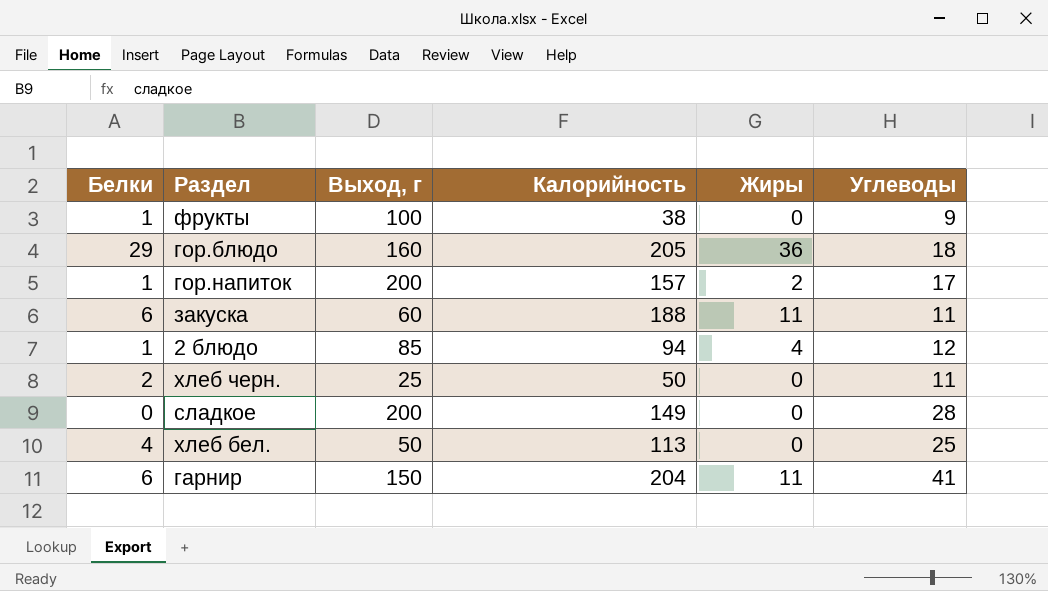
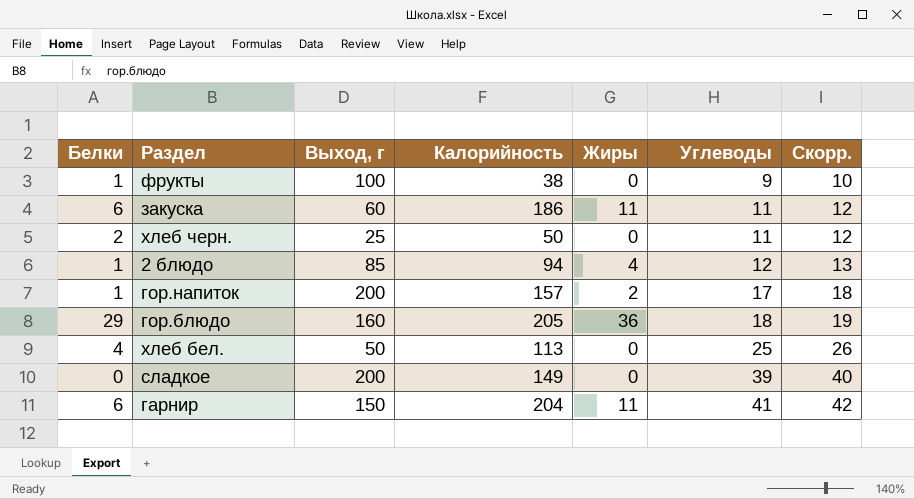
row order: none -> Углеводы ascending
column Скорр. | formula: none -> [Углеводы] + 1
закуска | Калорийность: 188 -> 186
сладкое | Углеводы: 28 -> 39

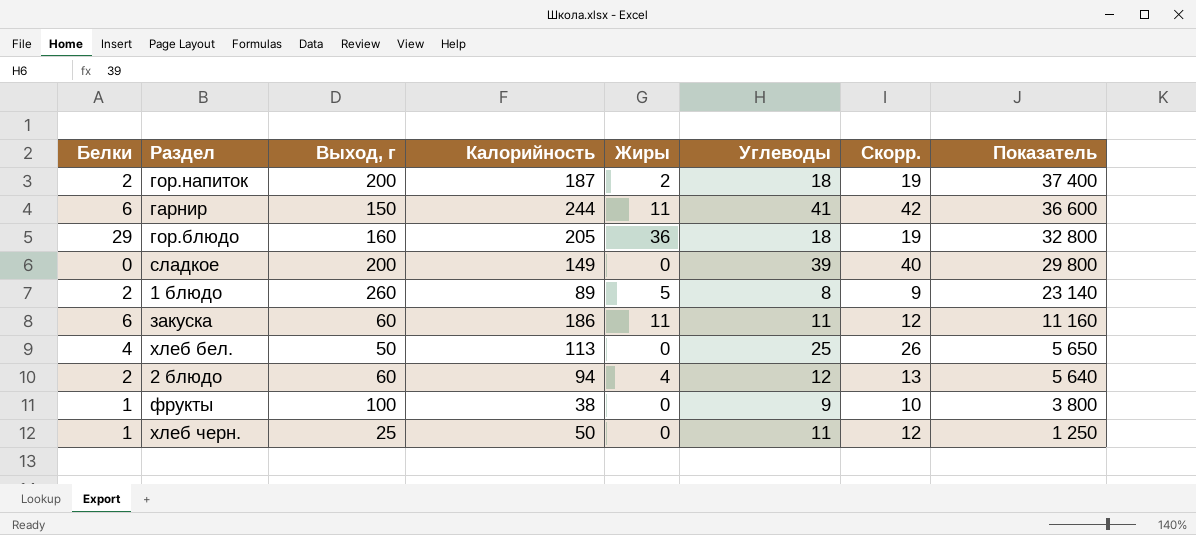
row order: Углеводы ascending -> Показатель descending
column Показатель | formula: none -> [Выход, г] * [Калорийность]
гор.напиток | Белки: 1 -> 2
гор.напиток | Калорийность: 157 -> 187
гор.напиток | Углеводы: 17 -> 18
гор.напиток | Скорр.: 18 -> 19
гарнир | Калорийность: 204 -> 244
row 1 блюдо: none -> 2 | 260 | 89 | 5 | 8 | 9 | 23 140
2 блюдо | Белки: 1 -> 2
2 блюдо | Выход, г: 85 -> 60
хлеб черн. | Белки: 2 -> 1

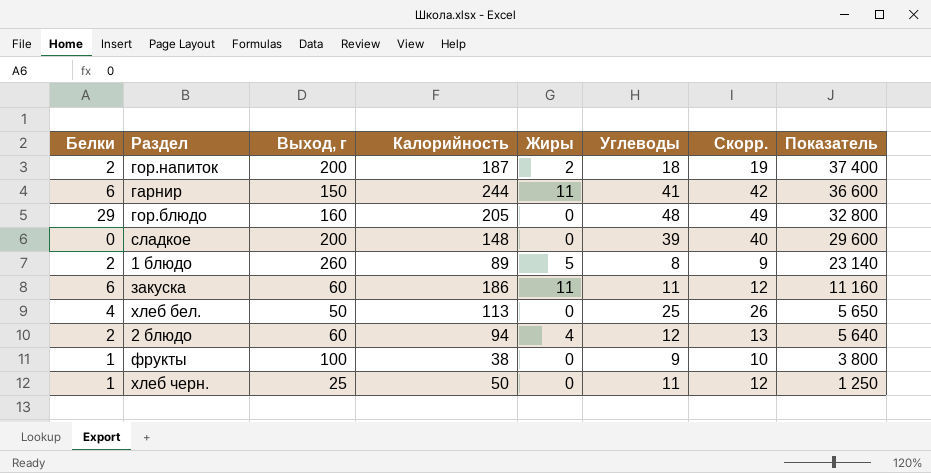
гор.блюдо | Жиры: 36 -> 0
гор.блюдо | Углеводы: 18 -> 48
гор.блюдо | Скорр.: 19 -> 49
сладкое | Калорийность: 149 -> 148
сладкое | Показатель: 29 800 -> 29 600

